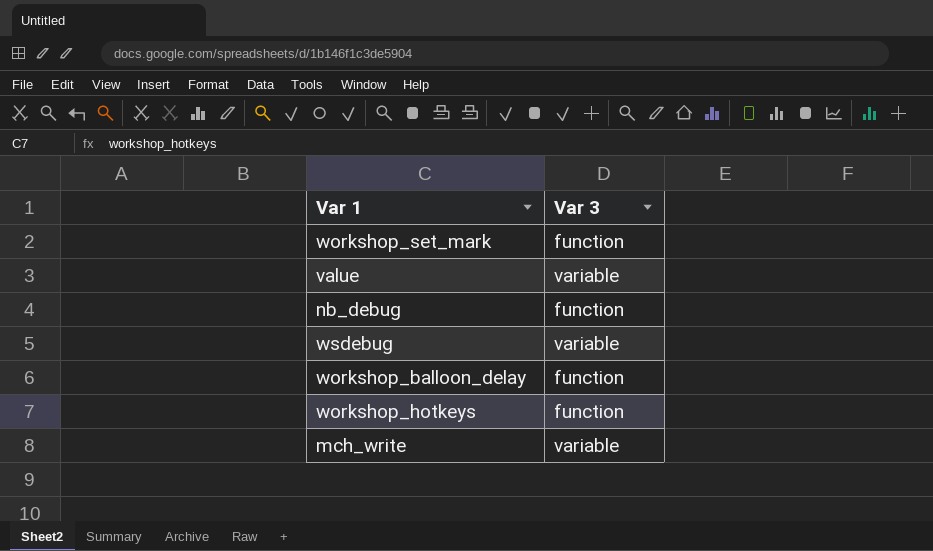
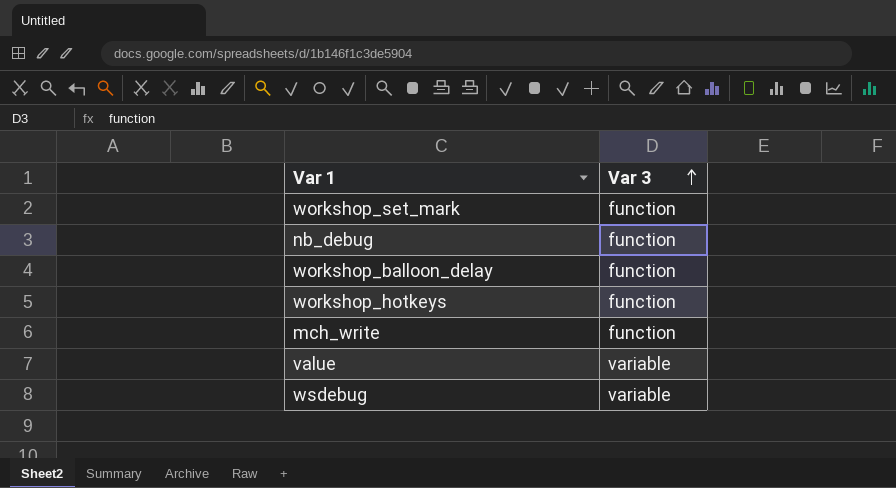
row order: none -> Var 3 ascending
mch_write | Var 3: variable -> function

